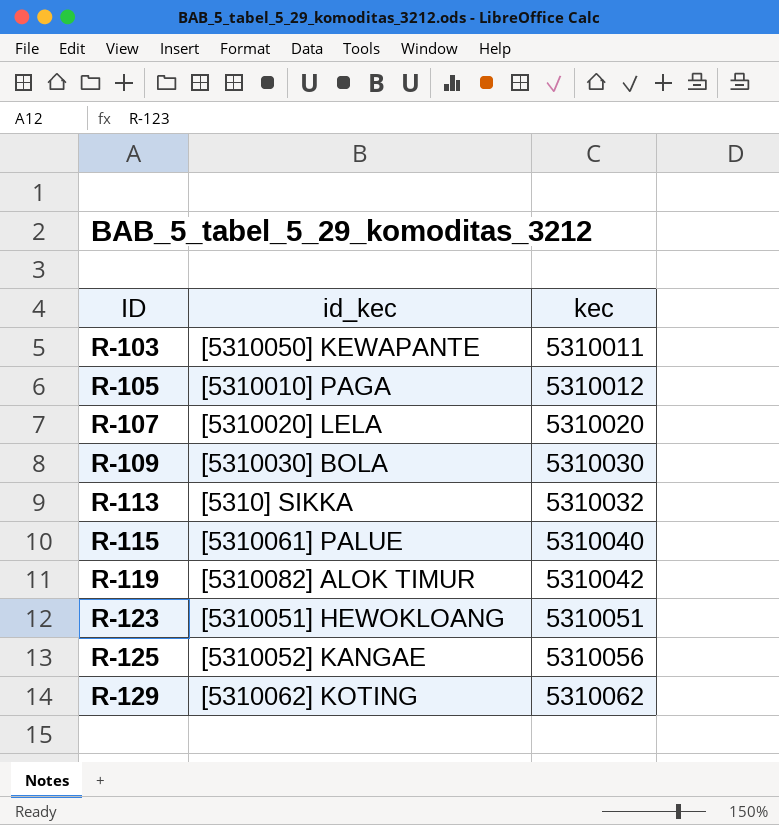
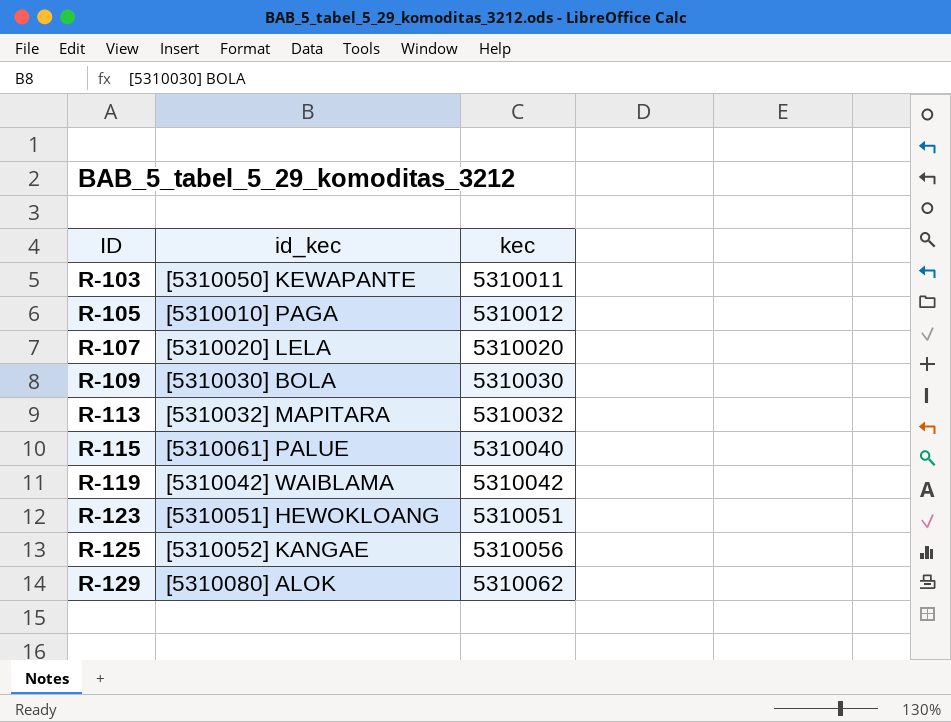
R-113 | id_kec: [5310] SIKKA -> [5310032] MAPITARA
R-119 | id_kec: [5310082] ALOK TIMUR -> [5310042] WAIBLAMA
R-129 | id_kec: [5310062] KOTING -> [5310080] ALOK

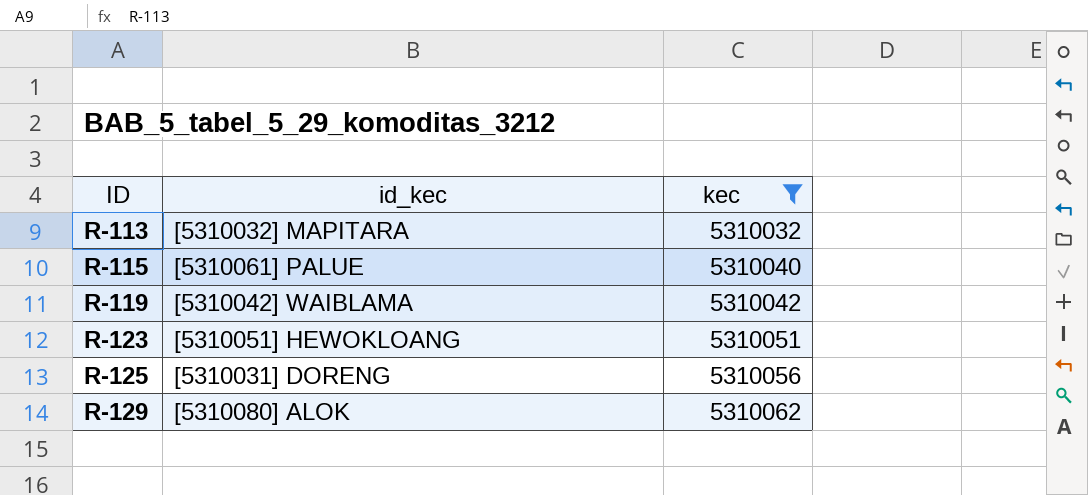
filter: none -> kec >= 5310032
R-125 | id_kec: [5310052] KANGAE -> [5310031] DORENG

